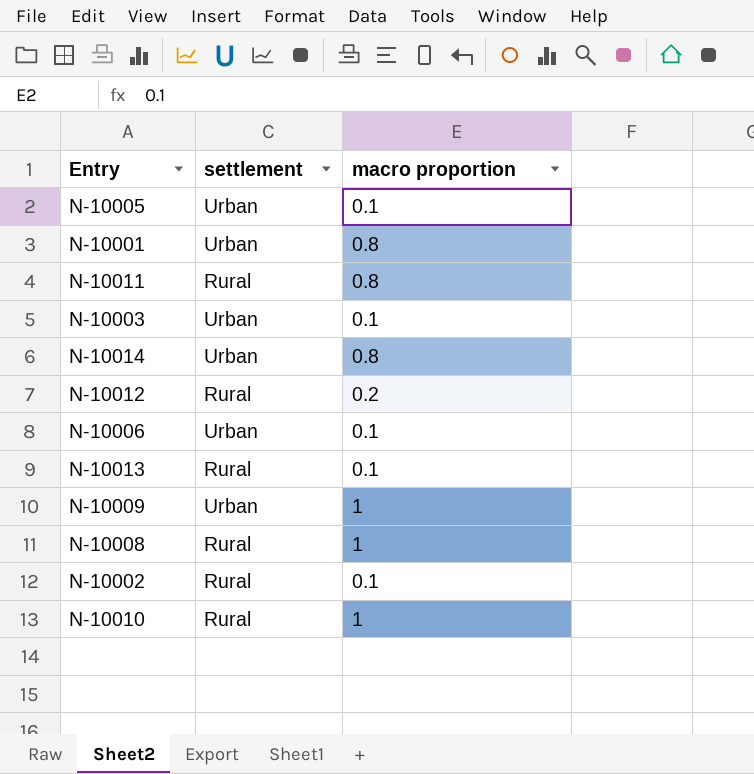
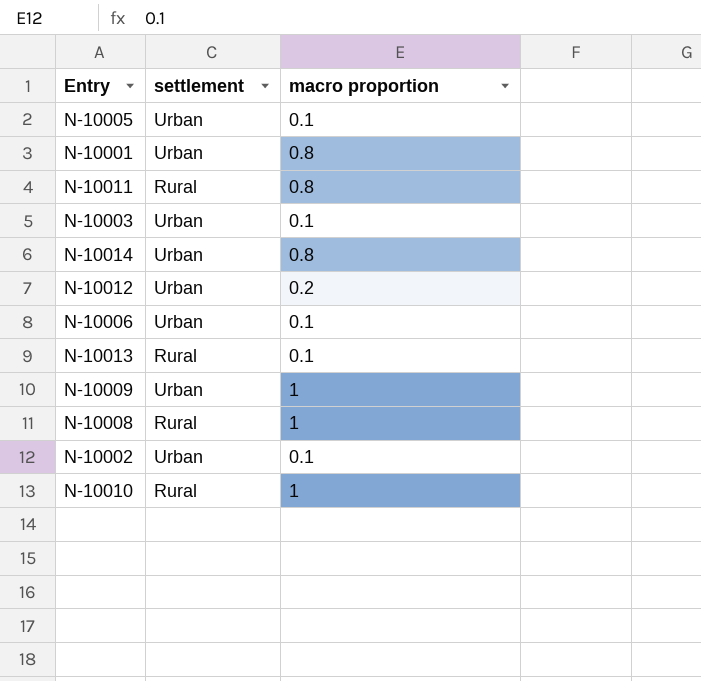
N-10012 | settlement: Rural -> Urban
N-10002 | settlement: Rural -> Urban

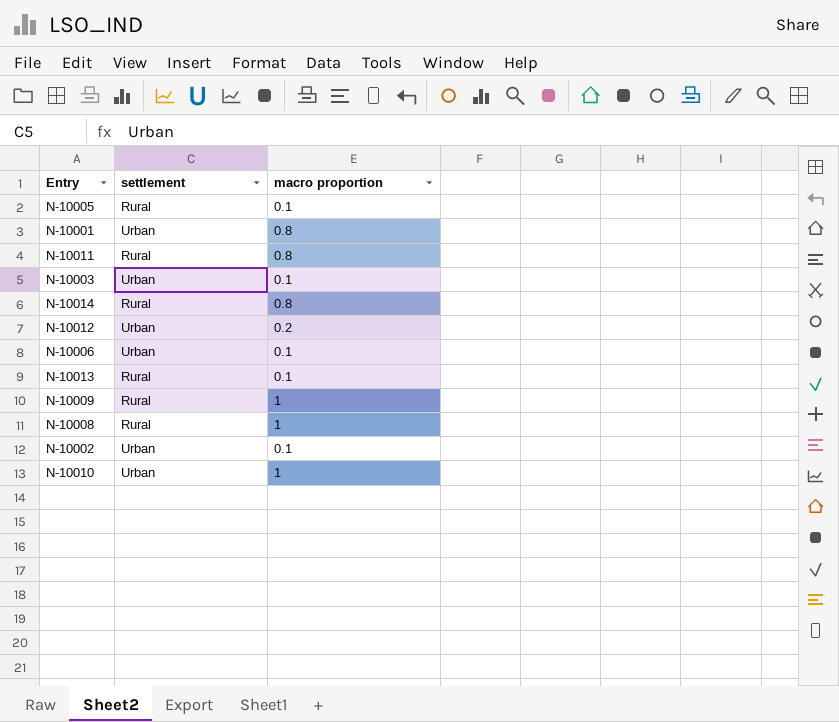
N-10005 | settlement: Urban -> Rural
N-10014 | settlement: Urban -> Rural
N-10009 | settlement: Urban -> Rural
N-10010 | settlement: Rural -> Urban

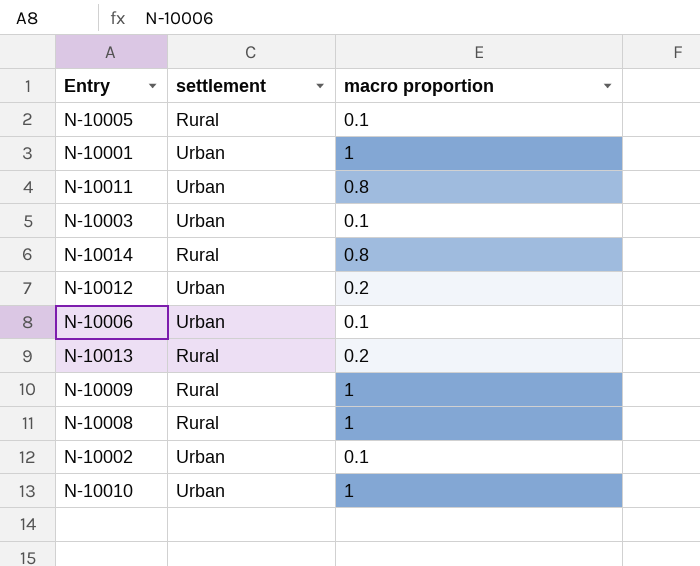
N-10001 | macro proportion: 0.8 -> 1
N-10011 | settlement: Rural -> Urban
N-10013 | macro proportion: 0.1 -> 0.2

